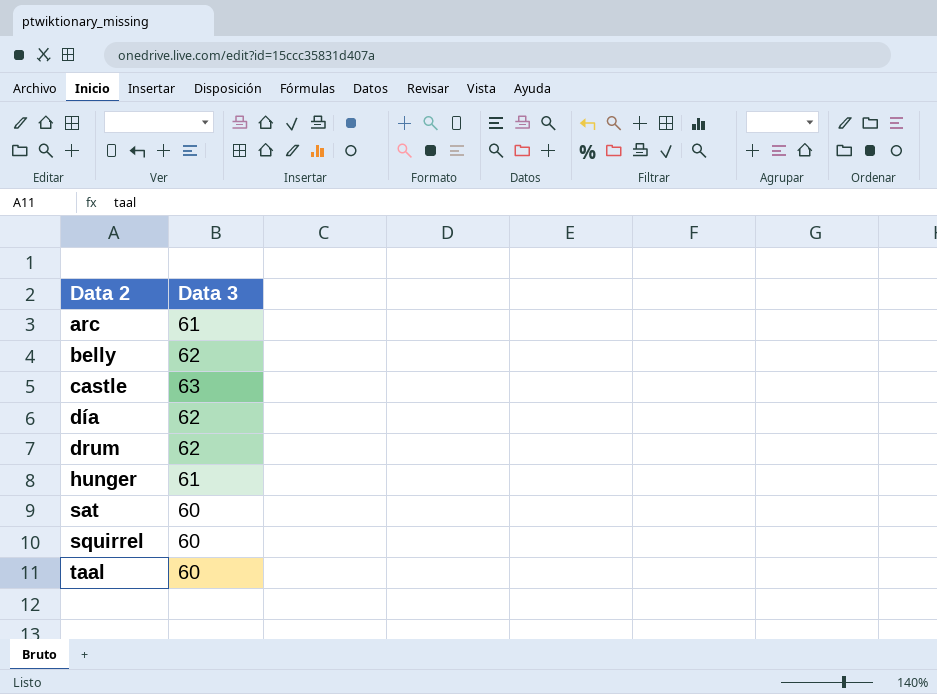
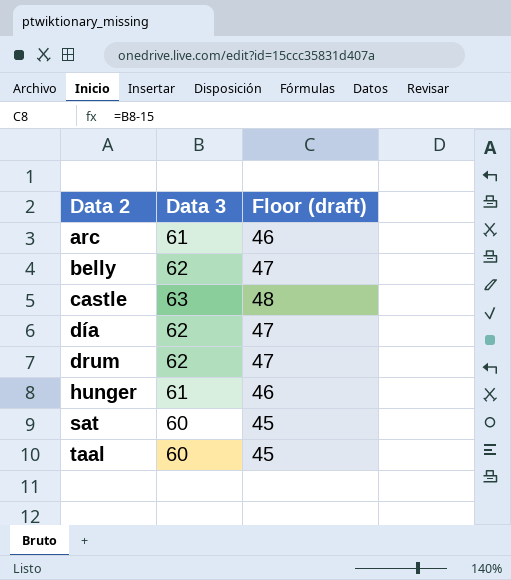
column Floor (draft) | formula: none -> [Data 3] - 15
row squirrel: 60 -> none

